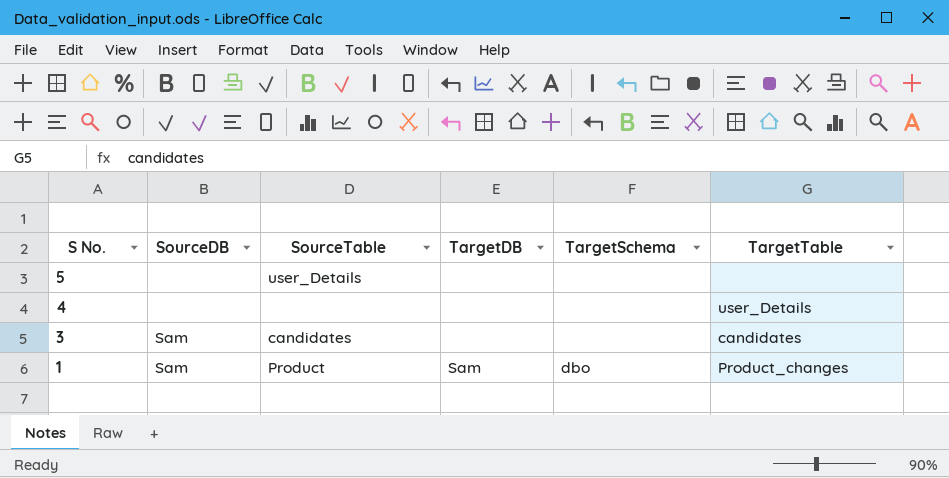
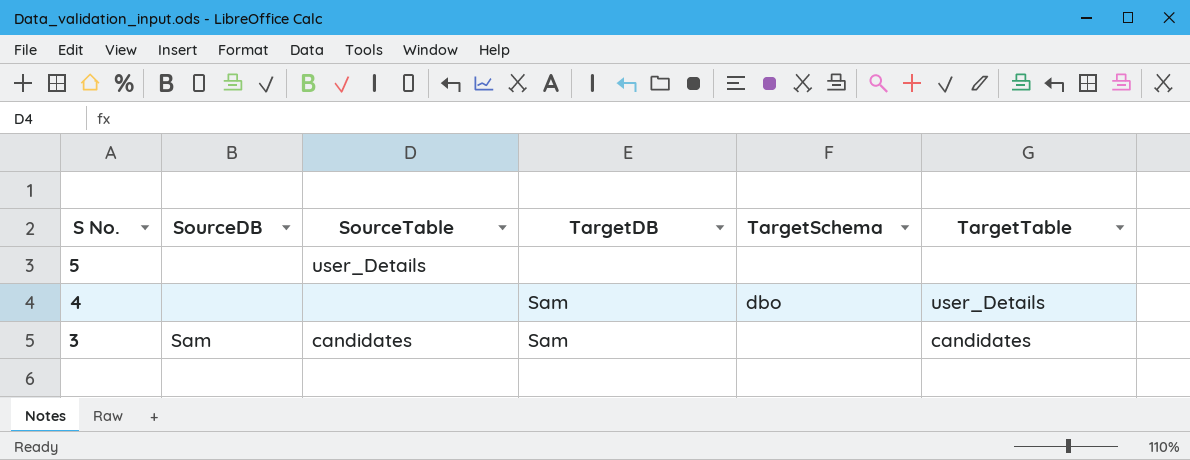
row 1: Sam | Product | Sam | dbo | Product_changes -> none
4 | TargetDB: none -> Sam
4 | TargetSchema: none -> dbo
3 | TargetDB: none -> Sam

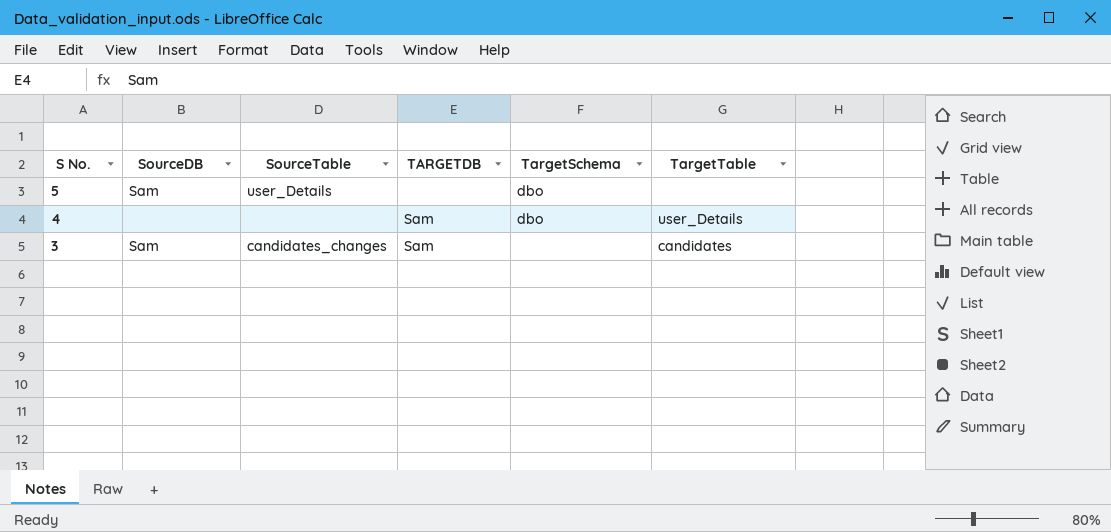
column name: TargetDB -> TARGETDB
5 | SourceDB: none -> Sam
5 | TargetSchema: none -> dbo
3 | SourceTable: candidates -> candidates_changes

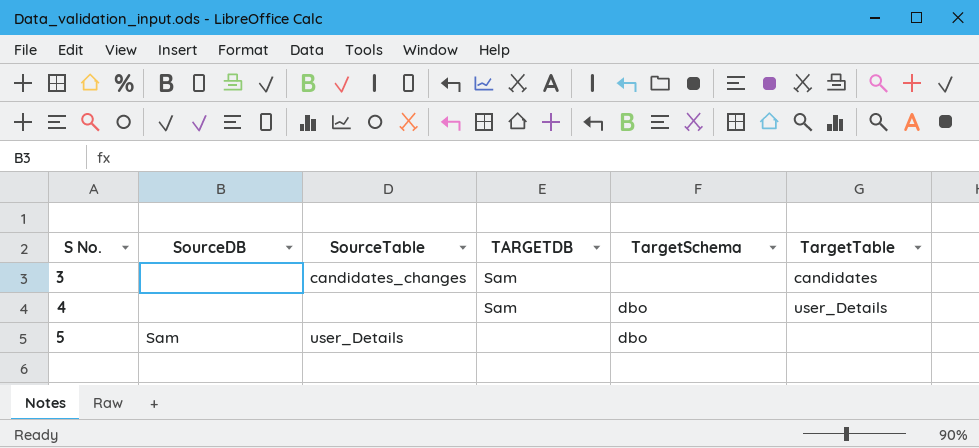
row order: S No. descending -> S No. ascending
3 | SourceDB: Sam -> none

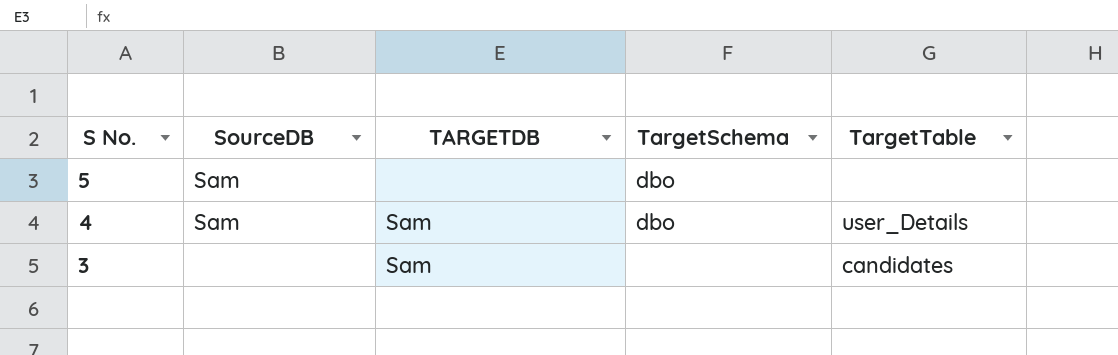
row order: S No. ascending -> S No. descending
column SourceTable | position: 3 -> none
4 | SourceDB: none -> Sam

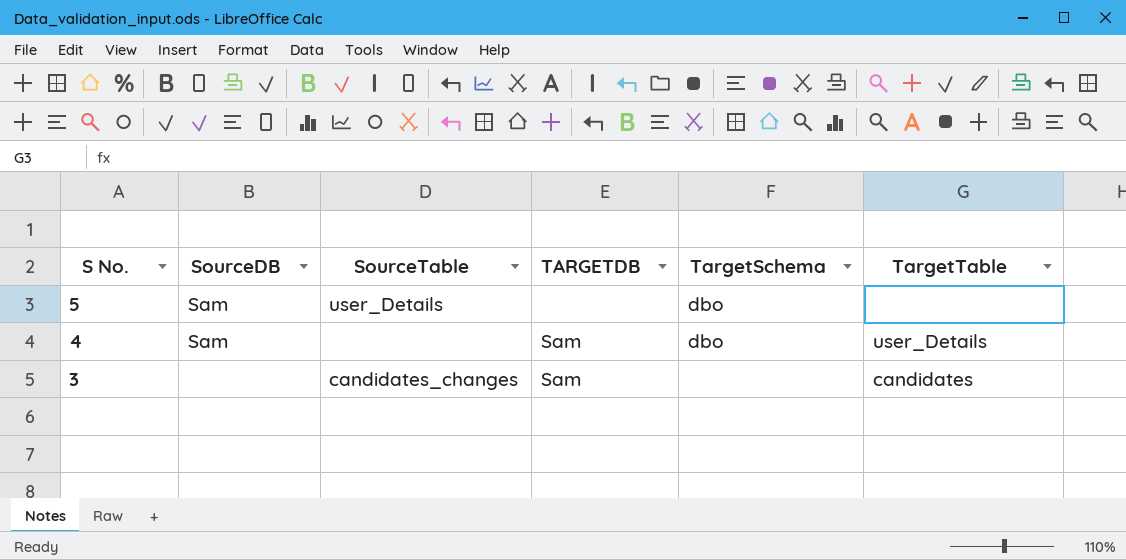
column SourceTable | position: none -> 3

